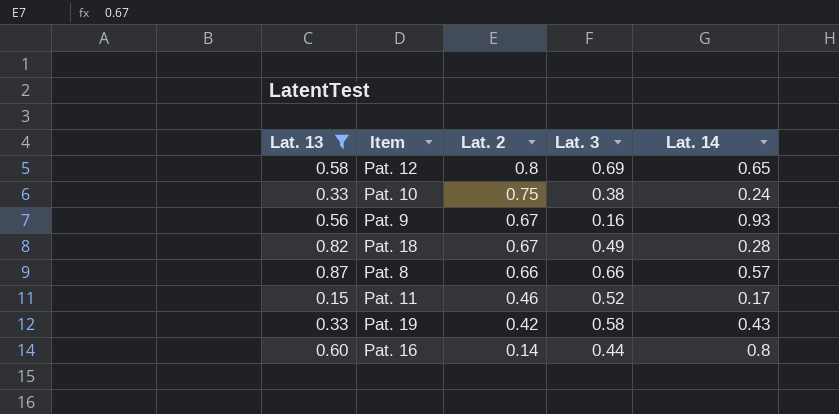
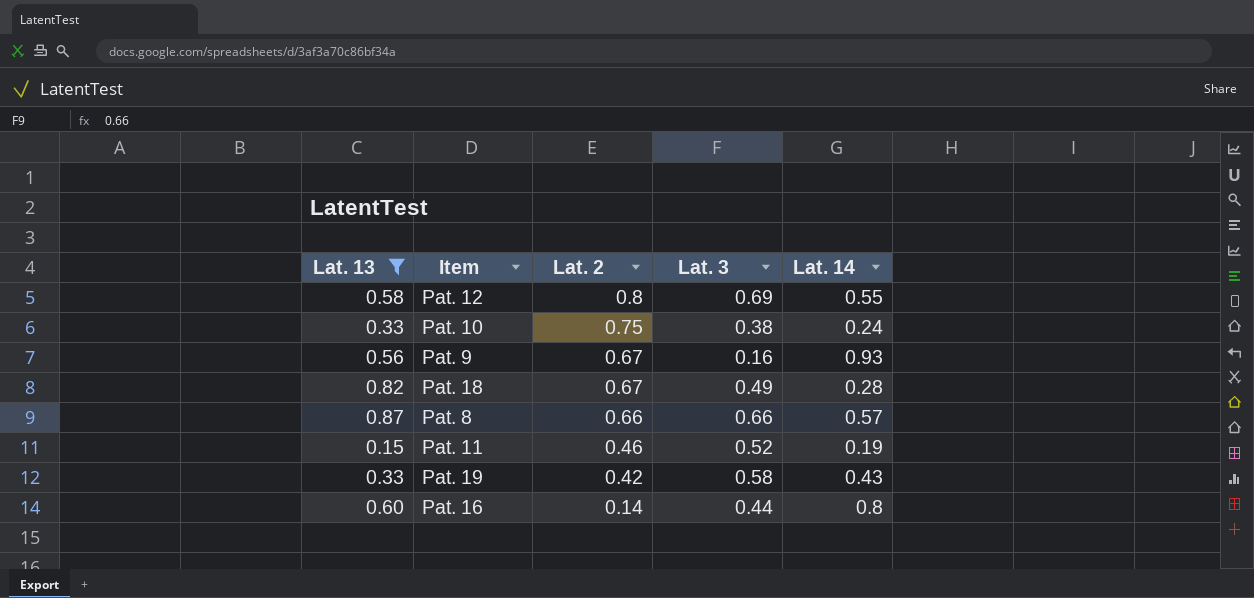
Pat. 12 | Lat. 14: 0.65 -> 0.55
Pat. 11 | Lat. 14: 0.17 -> 0.19

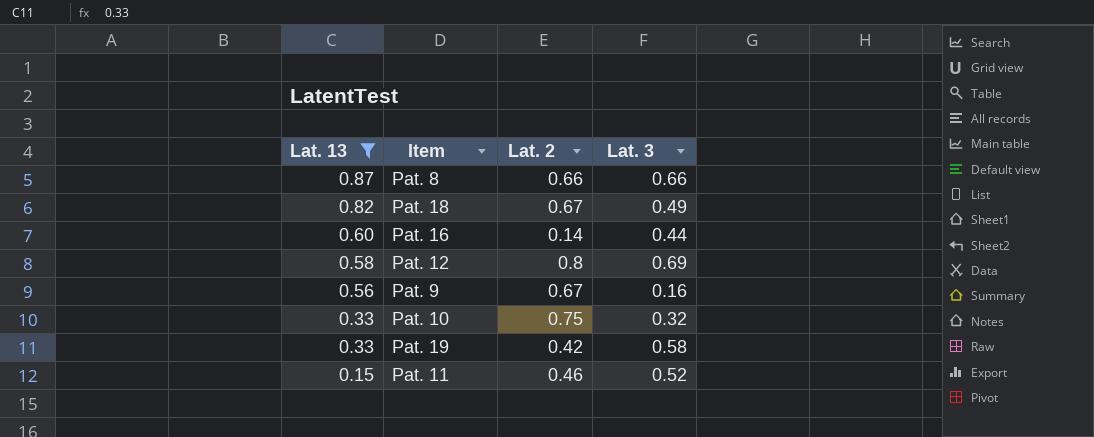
row order: Lat. 2 descending -> Lat. 13 descending
column Lat. 14 | position: 5 -> none
Pat. 10 | Lat. 3: 0.38 -> 0.32

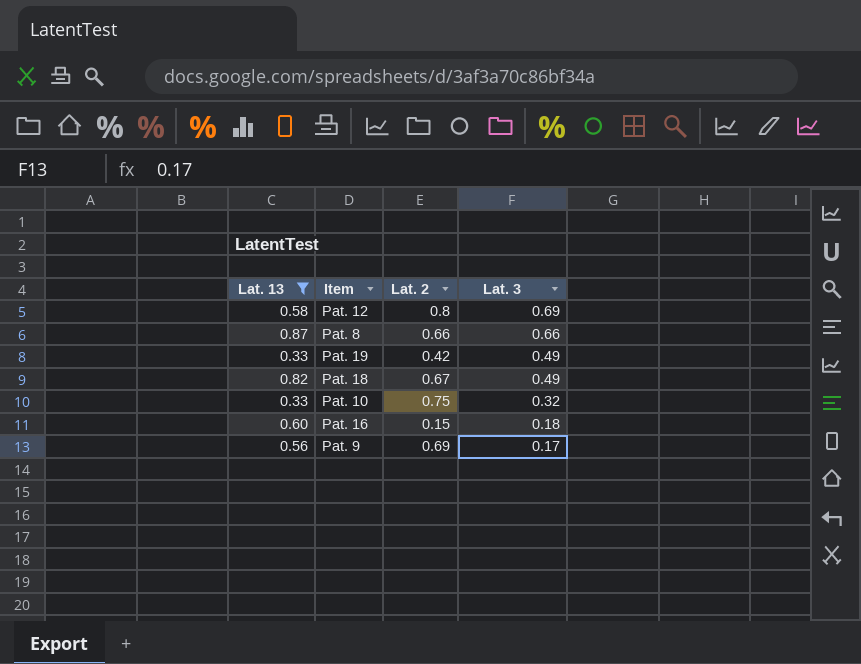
row order: Lat. 13 descending -> Lat. 3 descending
row Pat. 11: 0.15 | 0.46 | 0.52 -> none
Pat. 19 | Lat. 3: 0.58 -> 0.49
Pat. 16 | Lat. 2: 0.14 -> 0.15
Pat. 16 | Lat. 3: 0.44 -> 0.18
Pat. 9 | Lat. 2: 0.67 -> 0.69
Pat. 9 | Lat. 3: 0.16 -> 0.17

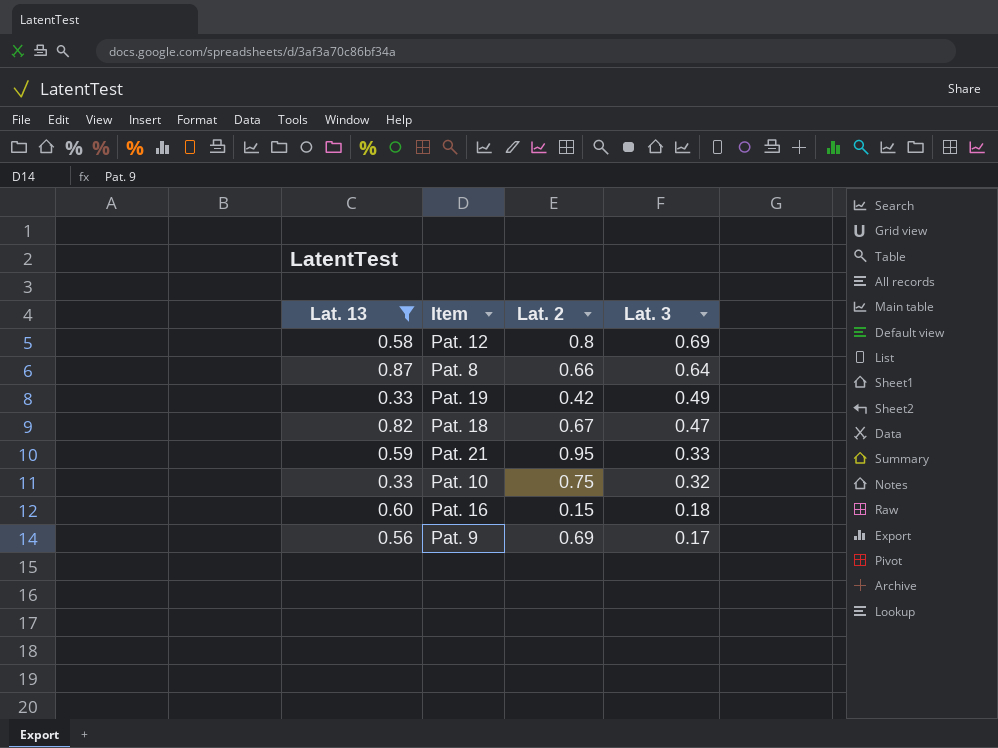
Pat. 8 | Lat. 3: 0.66 -> 0.64
Pat. 18 | Lat. 3: 0.49 -> 0.47
row Pat. 21: none -> 0.59 | 0.95 | 0.33

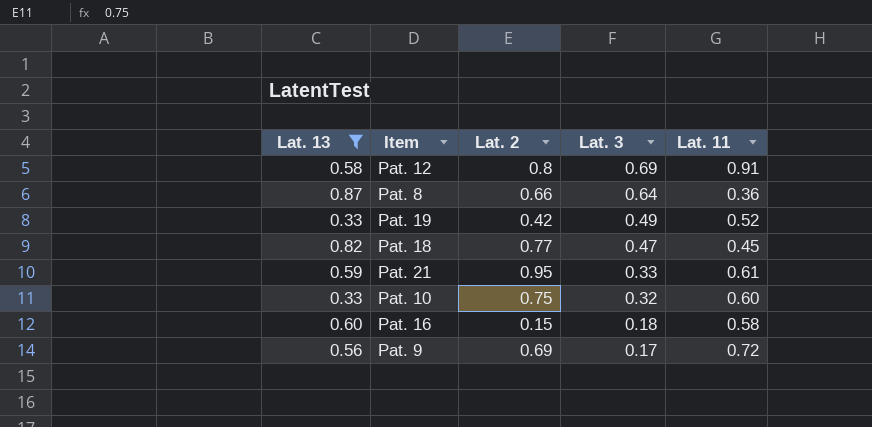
column Lat. 11 | position: none -> 5
Pat. 18 | Lat. 2: 0.67 -> 0.77

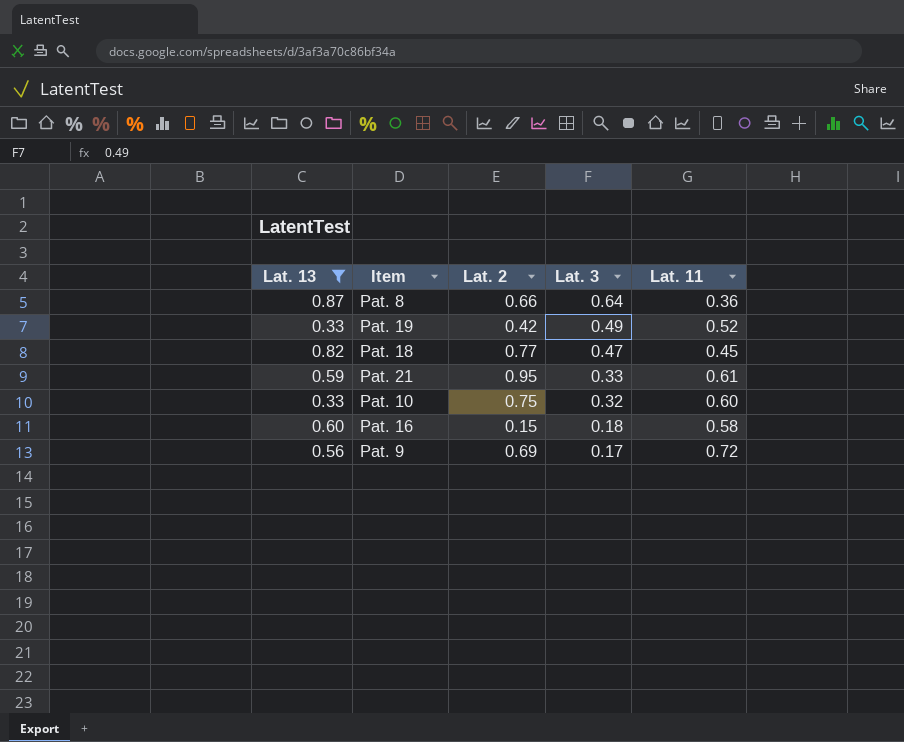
row Pat. 12: 0.58 | 0.8 | 0.69 | 0.91 -> none

